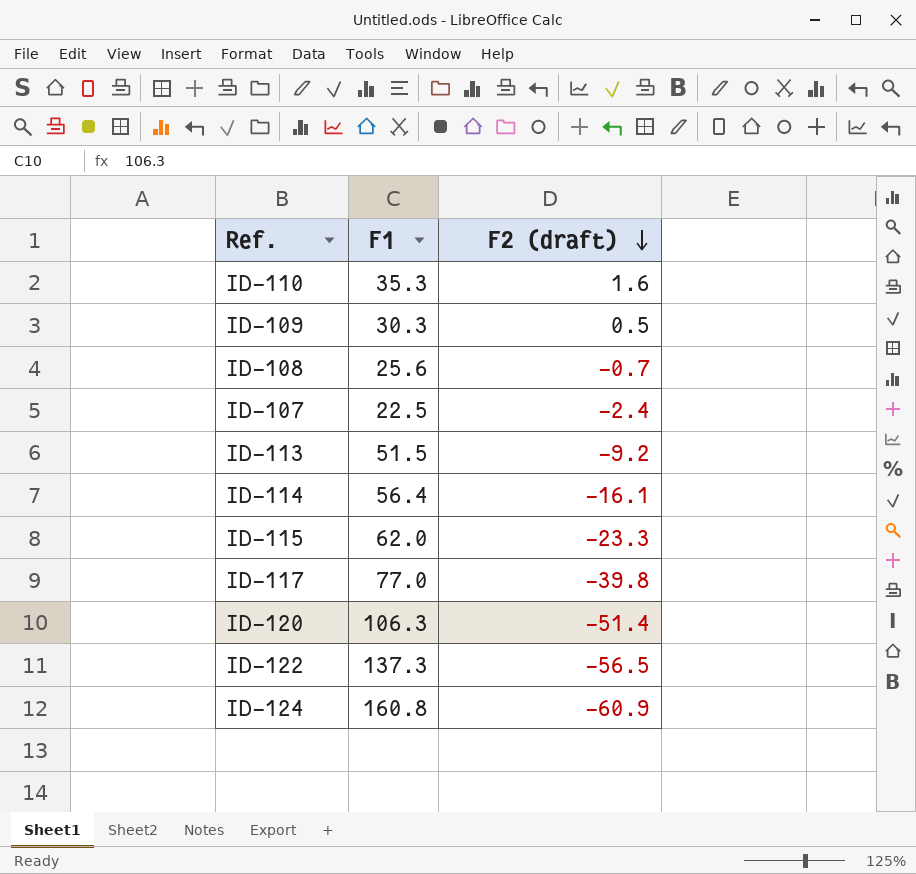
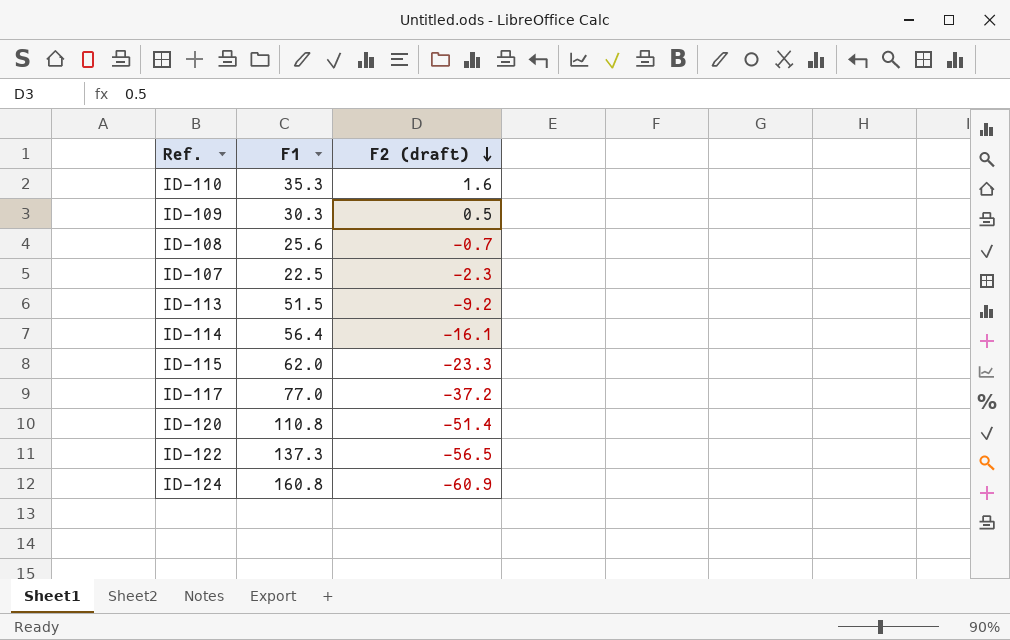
ID-107 | F2 (draft): -2.4 -> -2.3
ID-117 | F2 (draft): -39.8 -> -37.2
ID-120 | F1: 106.3 -> 110.8

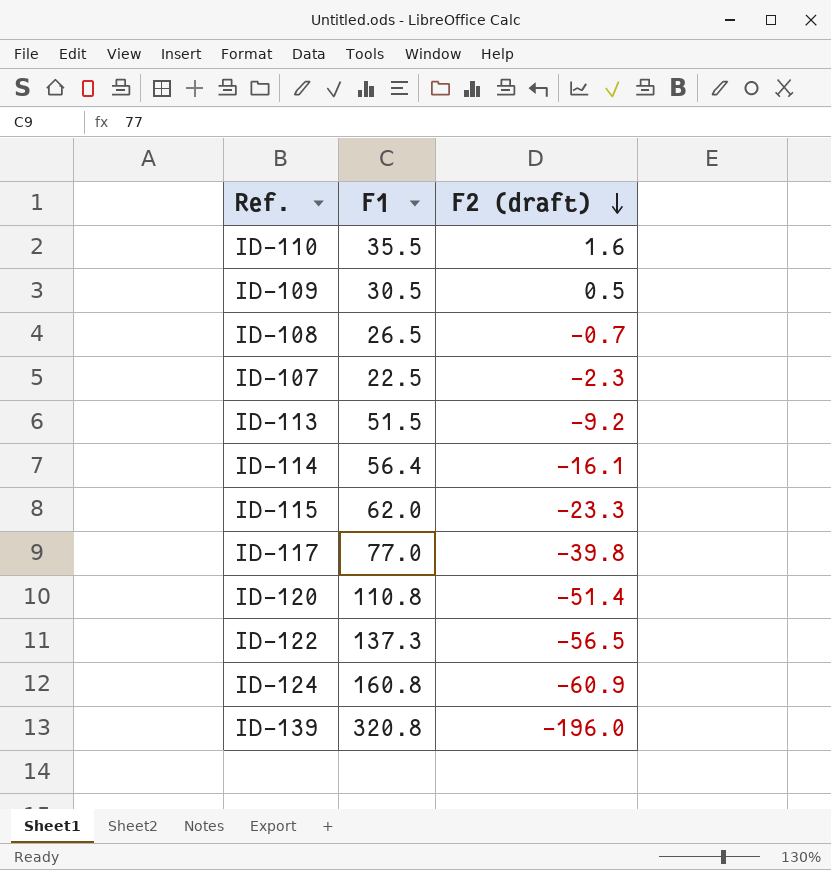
ID-110 | F1: 35.3 -> 35.5
ID-109 | F1: 30.3 -> 30.5
ID-108 | F1: 25.6 -> 26.5
ID-117 | F2 (draft): -37.2 -> -39.8
row ID-139: none -> 320.8 | -196.0

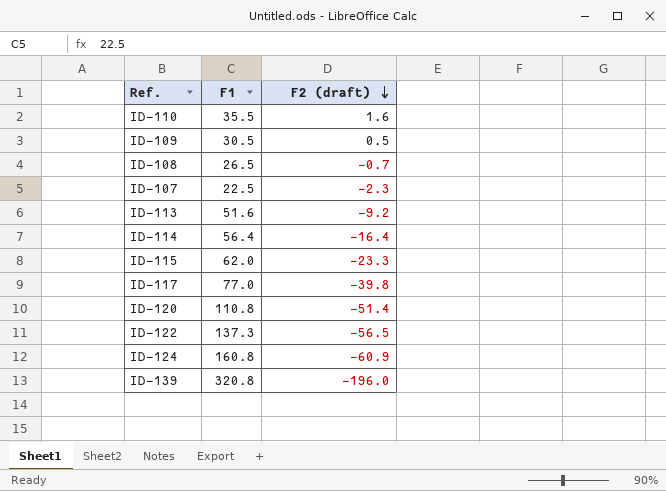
ID-113 | F1: 51.5 -> 51.6
ID-114 | F2 (draft): -16.1 -> -16.4

